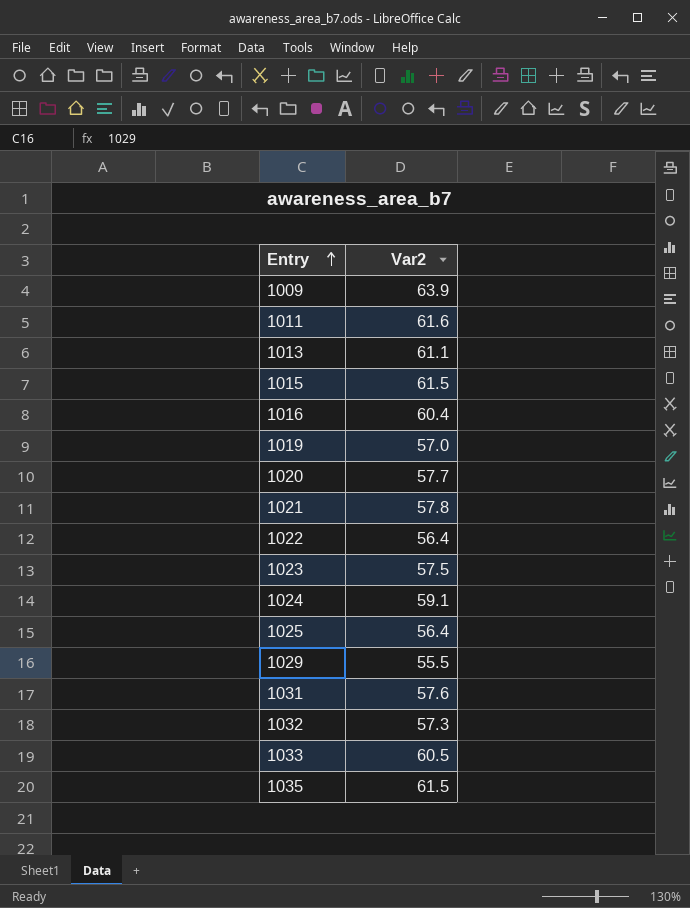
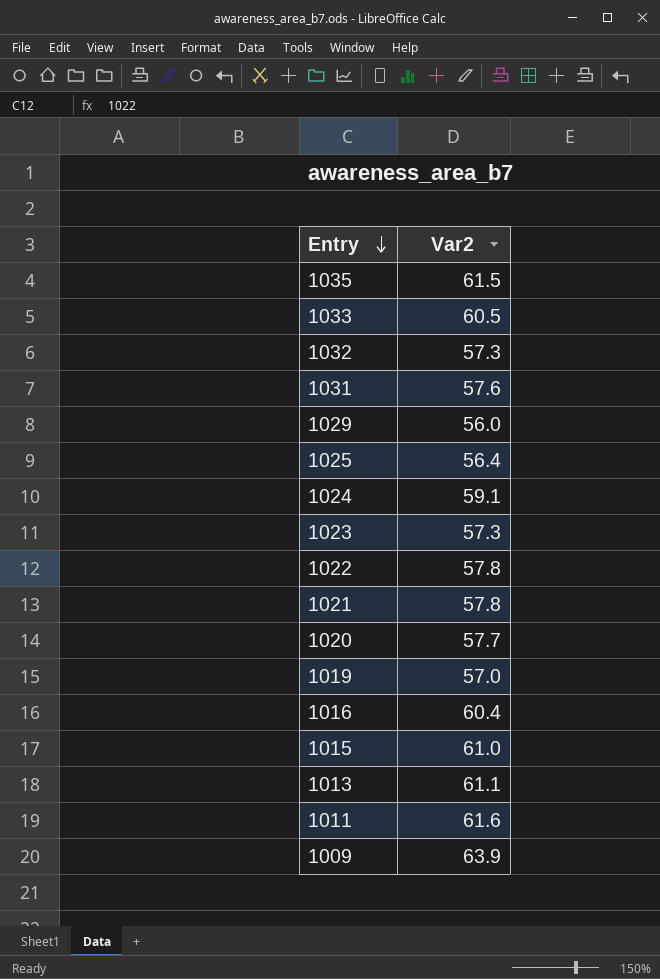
row order: Entry ascending -> Entry descending
1029 | Var2: 55.5 -> 56.0
1023 | Var2: 57.5 -> 57.3
1022 | Var2: 56.4 -> 57.8
1015 | Var2: 61.5 -> 61.0

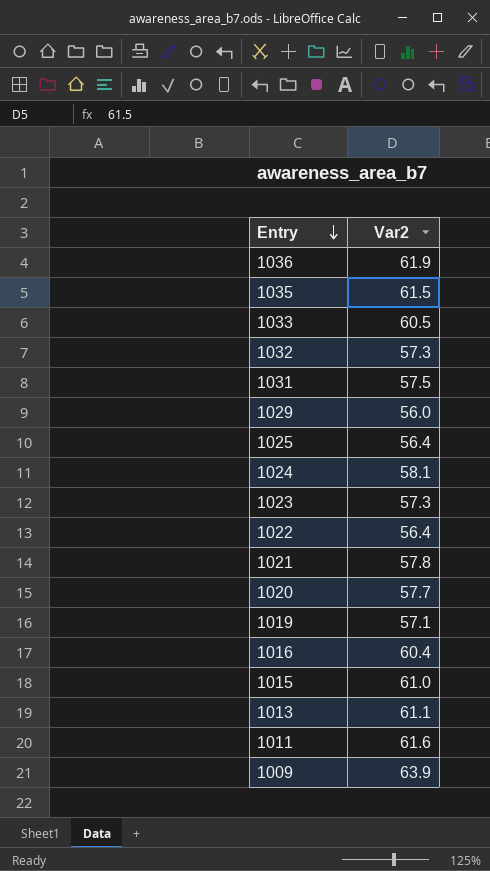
row 1036: none -> 61.9
1031 | Var2: 57.6 -> 57.5
1024 | Var2: 59.1 -> 58.1
1022 | Var2: 57.8 -> 56.4
1019 | Var2: 57.0 -> 57.1

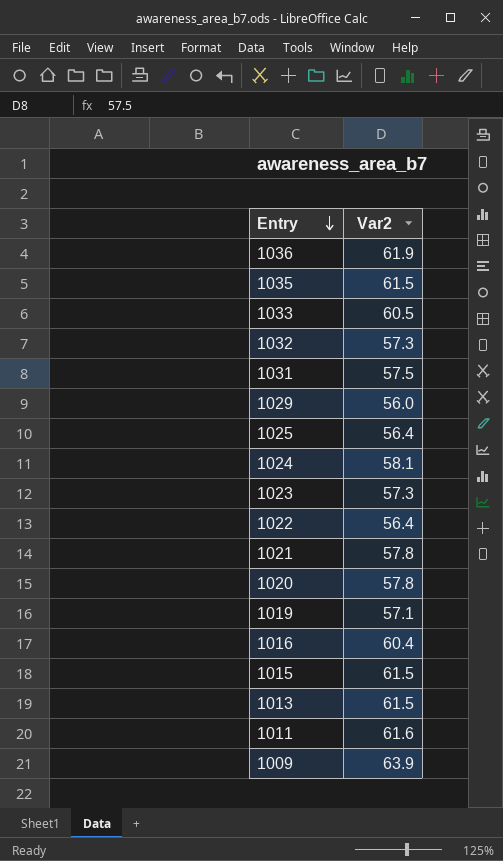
1020 | Var2: 57.7 -> 57.8
1015 | Var2: 61.0 -> 61.5
1013 | Var2: 61.1 -> 61.5

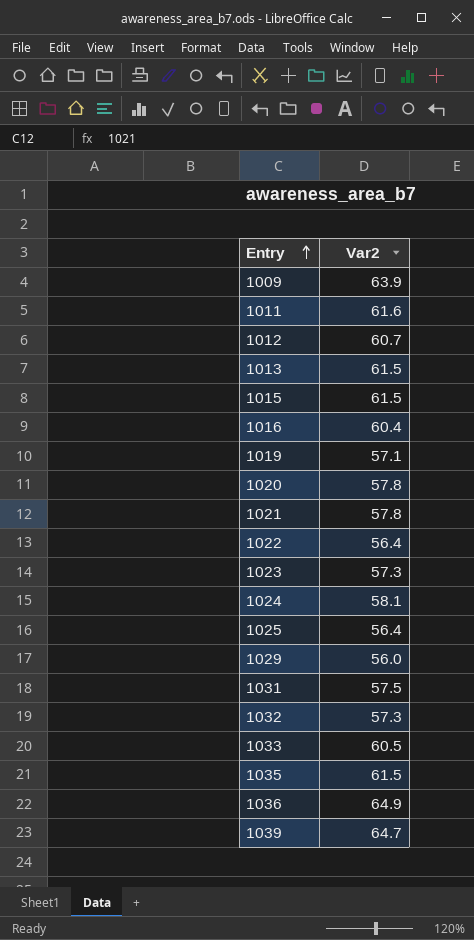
row order: Entry descending -> Entry ascending
row 1012: none -> 60.7
1036 | Var2: 61.9 -> 64.9
row 1039: none -> 64.7

